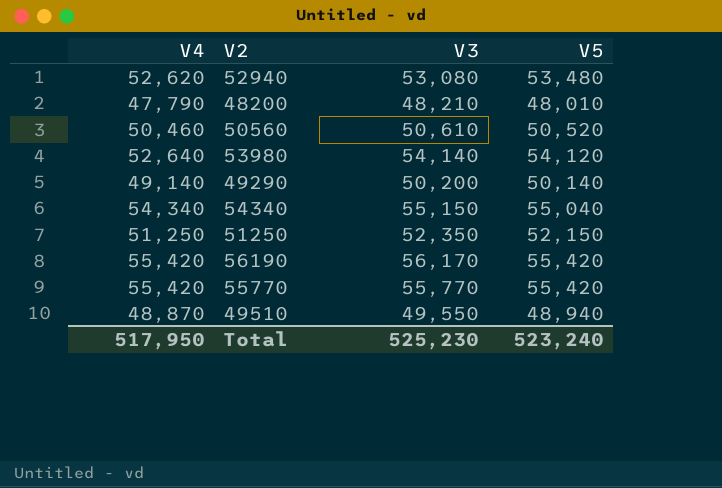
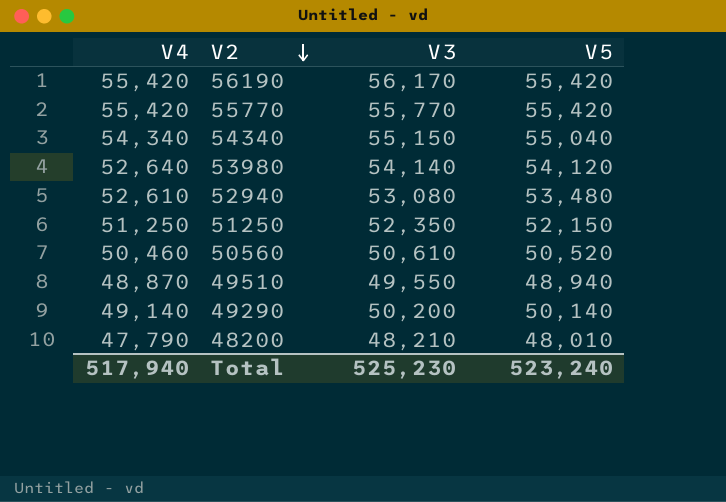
row order: none -> V2 descending
52940 | V4: 52,620 -> 52,610
Total | V4: 517,950 -> 517,940

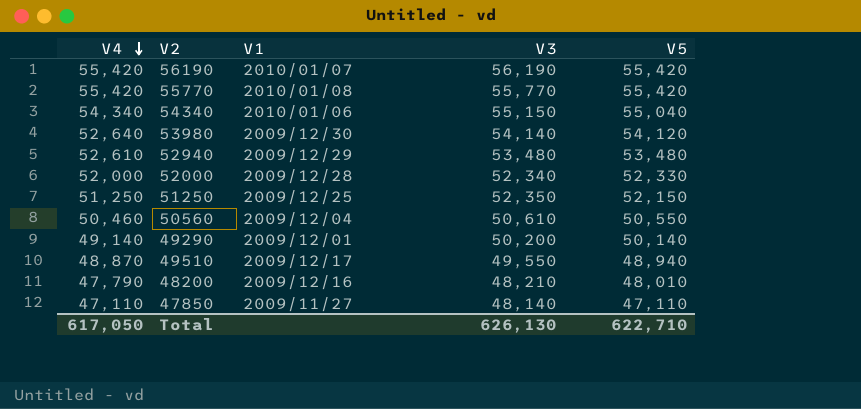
row order: V2 descending -> V4 descending
column V1 | position: none -> 3
56190 | V3: 56,170 -> 56,190
52940 | V3: 53,080 -> 53,480
row 52000: none -> 52,000 | 2009/12/28 | 52,340 | 52,330
50560 | V5: 50,520 -> 50,550
row 47850: none -> 47,110 | 2009/11/27 | 48,140 | 47,110
Total | V4: 517,940 -> 617,050
Total | V3: 525,230 -> 626,130
Total | V5: 523,240 -> 622,710

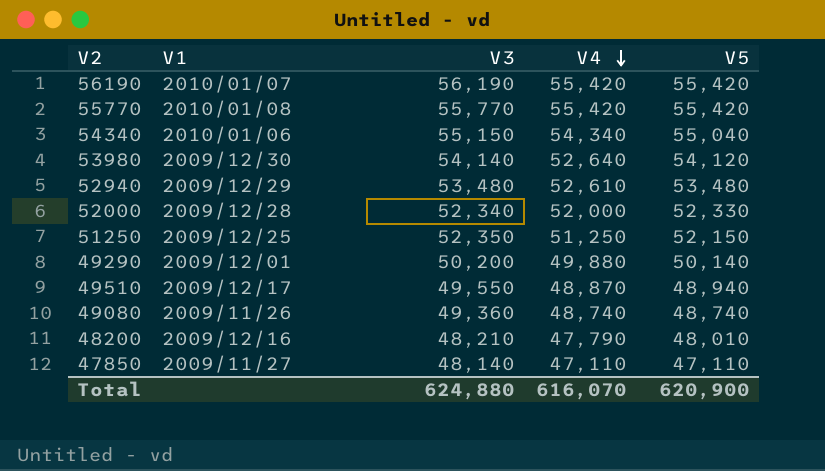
column V4 | position: 1 -> 4
row 50560: 50,460 | 2009/12/04 | 50,610 | 50,550 -> none
49290 | V4: 49,140 -> 49,880
row 49080: none -> 2009/11/26 | 49,360 | 48,740 | 48,740
Total | V3: 626,130 -> 624,880
Total | V4: 617,050 -> 616,070
Total | V5: 622,710 -> 620,900

